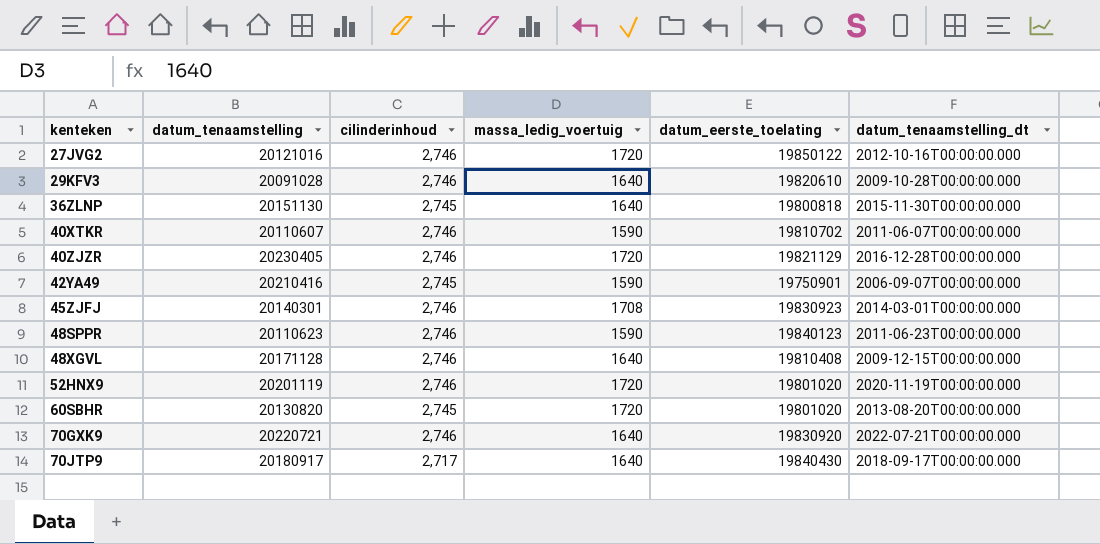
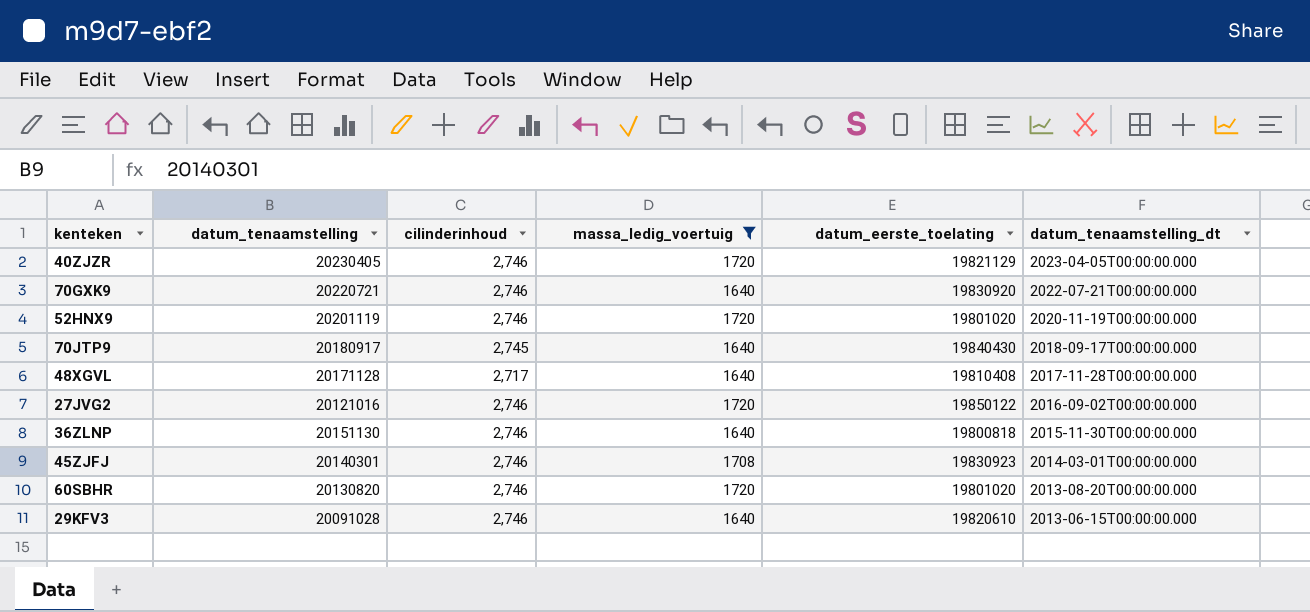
filter: none -> massa_ledig_voertuig != 1590
row order: kenteken ascending -> datum_tenaamstelling_dt descending
40ZJZR | datum_tenaamstelling_dt: 2016-12-28T00:00:00.000 -> 2023-04-05T00:00:00.000
70JTP9 | cilinderinhoud: 2,717 -> 2,745
48XGVL | cilinderinhoud: 2,746 -> 2,717
48XGVL | datum_tenaamstelling_dt: 2009-12-15T00:00:00.000 -> 2017-11-28T00:00:00.000
27JVG2 | datum_tenaamstelling_dt: 2012-10-16T00:00:00.000 -> 2016-09-02T00:00:00.000
36ZLNP | cilinderinhoud: 2,745 -> 2,746
60SBHR | cilinderinhoud: 2,745 -> 2,746
29KFV3 | datum_tenaamstelling_dt: 2009-10-28T00:00:00.000 -> 2013-06-15T00:00:00.000

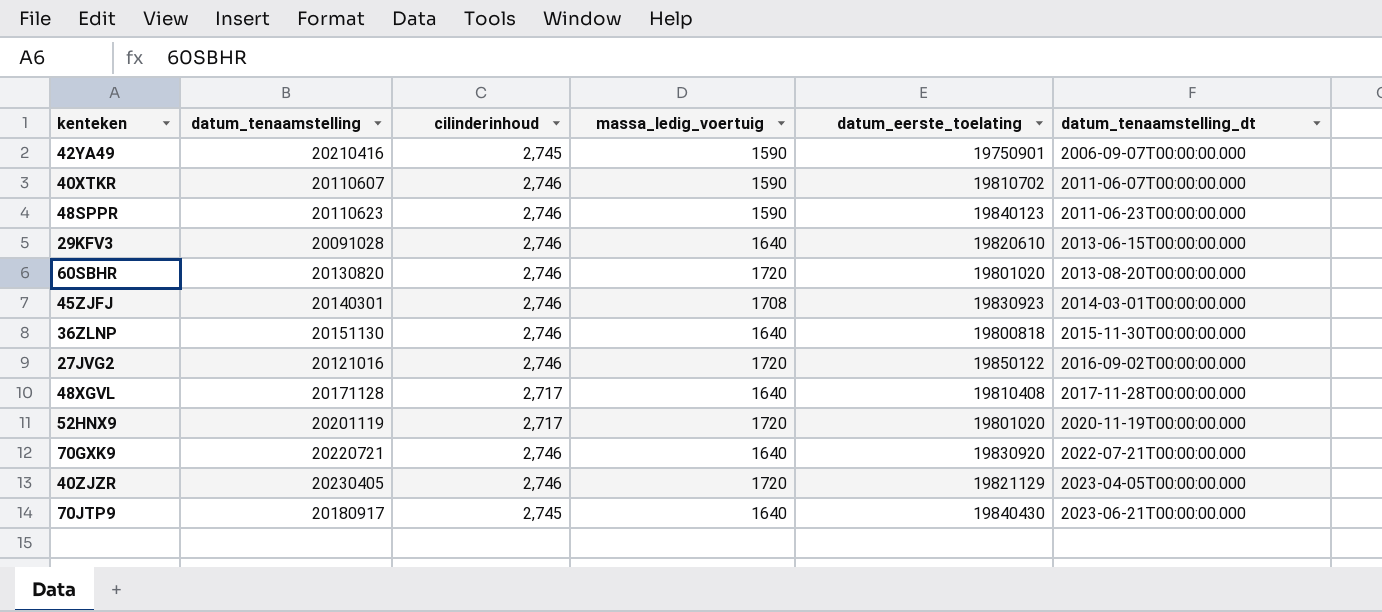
filter: massa_ledig_voertuig != 1590 -> none
row order: datum_tenaamstelling_dt descending -> datum_tenaamstelling_dt ascending
52HNX9 | cilinderinhoud: 2,746 -> 2,717
70JTP9 | datum_tenaamstelling_dt: 2018-09-17T00:00:00.000 -> 2023-06-21T00:00:00.000

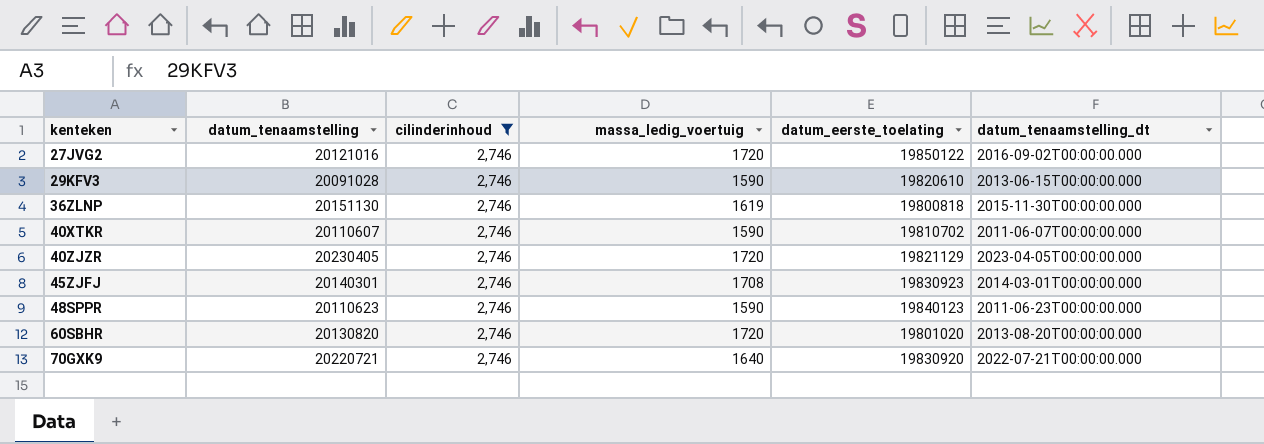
filter: none -> cilinderinhoud = 2,746
row order: datum_tenaamstelling_dt ascending -> kenteken ascending
29KFV3 | massa_ledig_voertuig: 1640 -> 1590
36ZLNP | massa_ledig_voertuig: 1640 -> 1619

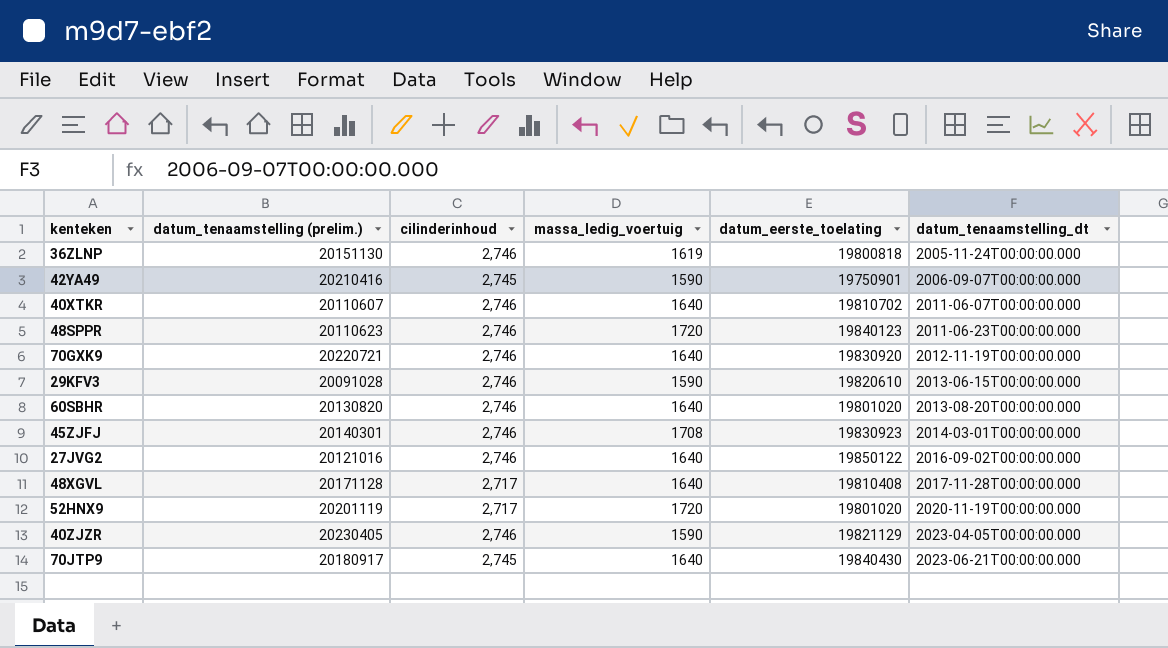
filter: cilinderinhoud = 2,746 -> none
row order: kenteken ascending -> datum_tenaamstelling_dt ascending
column name: datum_tenaamstelling -> datum_tenaamstelling (prelim.)
36ZLNP | datum_tenaamstelling_dt: 2015-11-30T00:00:00.000 -> 2005-11-24T00:00:00.000
40XTKR | massa_ledig_voertuig: 1590 -> 1640
48SPPR | massa_ledig_voertuig: 1590 -> 1720
70GXK9 | datum_tenaamstelling_dt: 2022-07-21T00:00:00.000 -> 2012-11-19T00:00:00.000
60SBHR | massa_ledig_voertuig: 1720 -> 1640
27JVG2 | massa_ledig_voertuig: 1720 -> 1640
40ZJZR | massa_ledig_voertuig: 1720 -> 1590

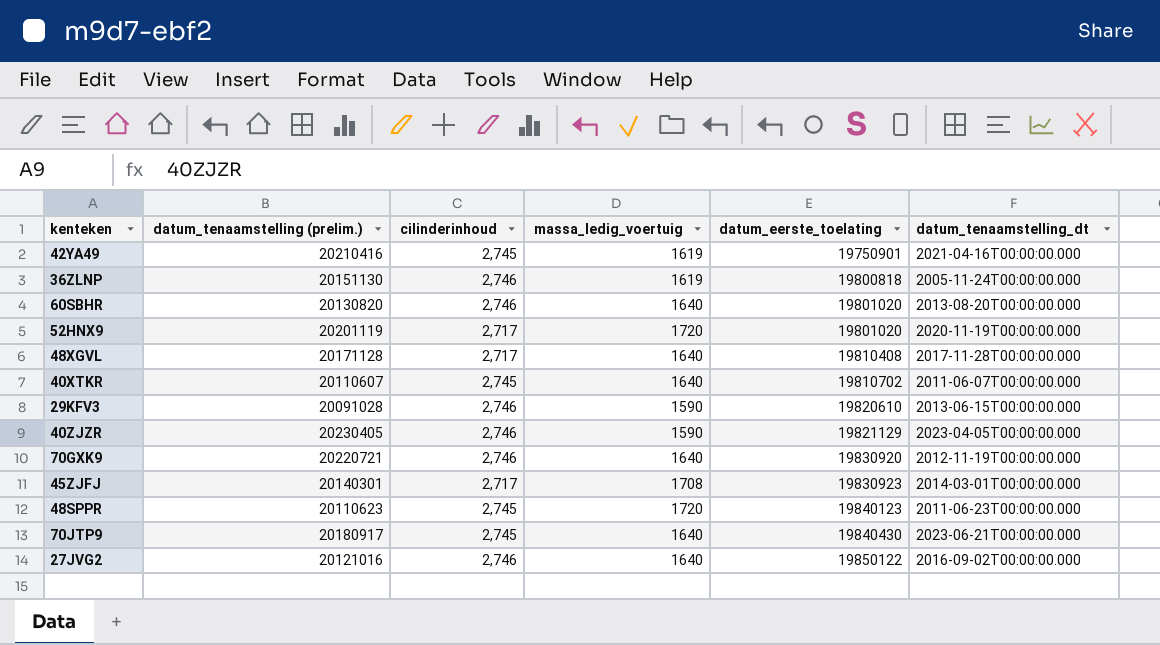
row order: datum_tenaamstelling_dt ascending -> datum_eerste_toelating ascending
42YA49 | massa_ledig_voertuig: 1590 -> 1619
42YA49 | datum_tenaamstelling_dt: 2006-09-07T00:00:00.000 -> 2021-04-16T00:00:00.000
40XTKR | cilinderinhoud: 2,746 -> 2,745
45ZJFJ | cilinderinhoud: 2,746 -> 2,717
48SPPR | cilinderinhoud: 2,746 -> 2,745

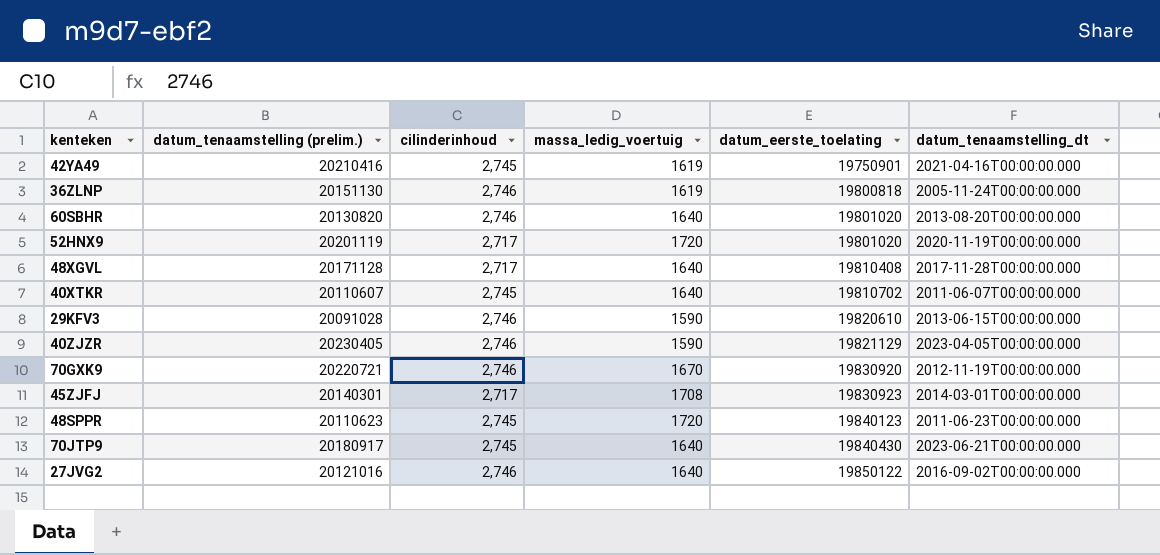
70GXK9 | massa_ledig_voertuig: 1640 -> 1670

